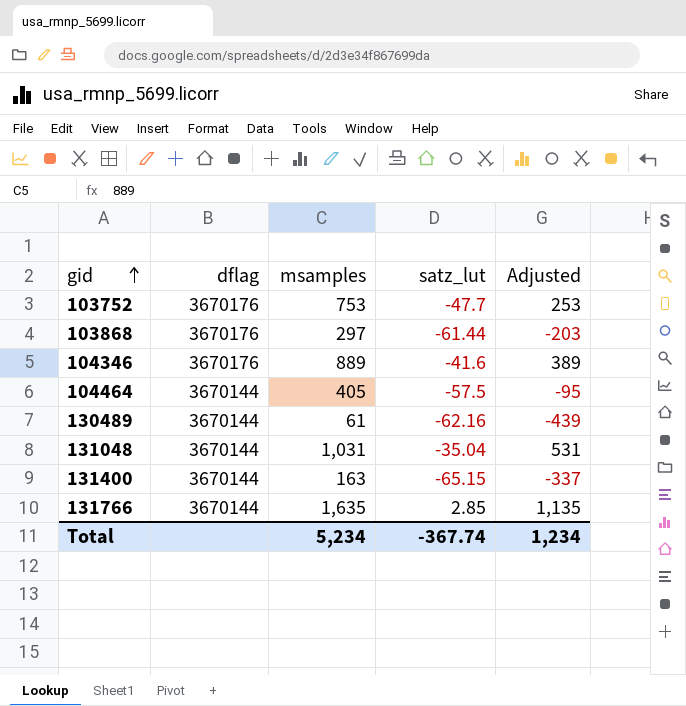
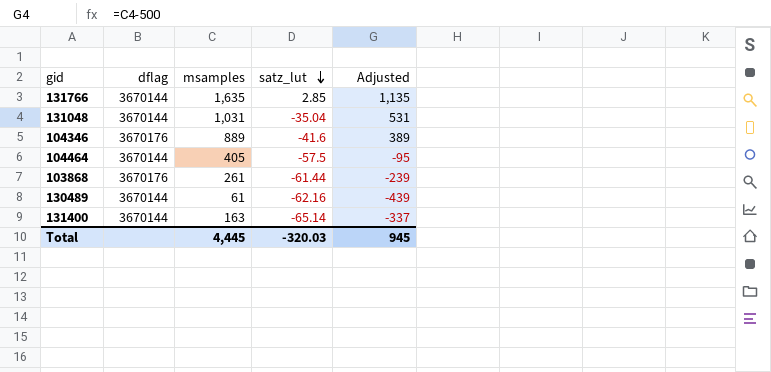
row order: gid ascending -> satz_lut descending
row 103752: 3670176 | 753 | -47.7 | 253 -> none
103868 | msamples: 297 -> 261
103868 | Adjusted: -203 -> -239
131400 | satz_lut: -65.15 -> -65.14
Total | msamples: 5,234 -> 4,445
Total | satz_lut: -367.74 -> -320.03
Total | Adjusted: 1,234 -> 945

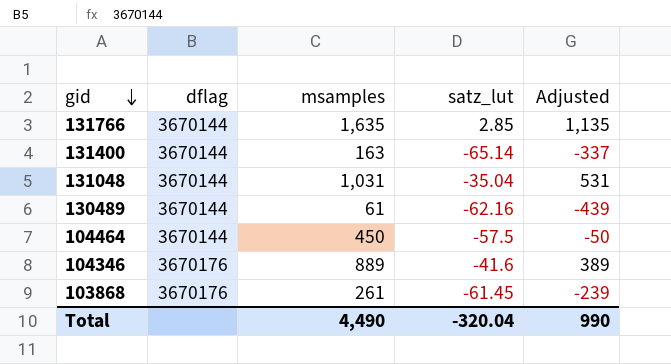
row order: satz_lut descending -> gid descending
104464 | msamples: 405 -> 450
104464 | Adjusted: -95 -> -50
103868 | satz_lut: -61.44 -> -61.45
Total | msamples: 4,445 -> 4,490
Total | satz_lut: -320.03 -> -320.04
Total | Adjusted: 945 -> 990

